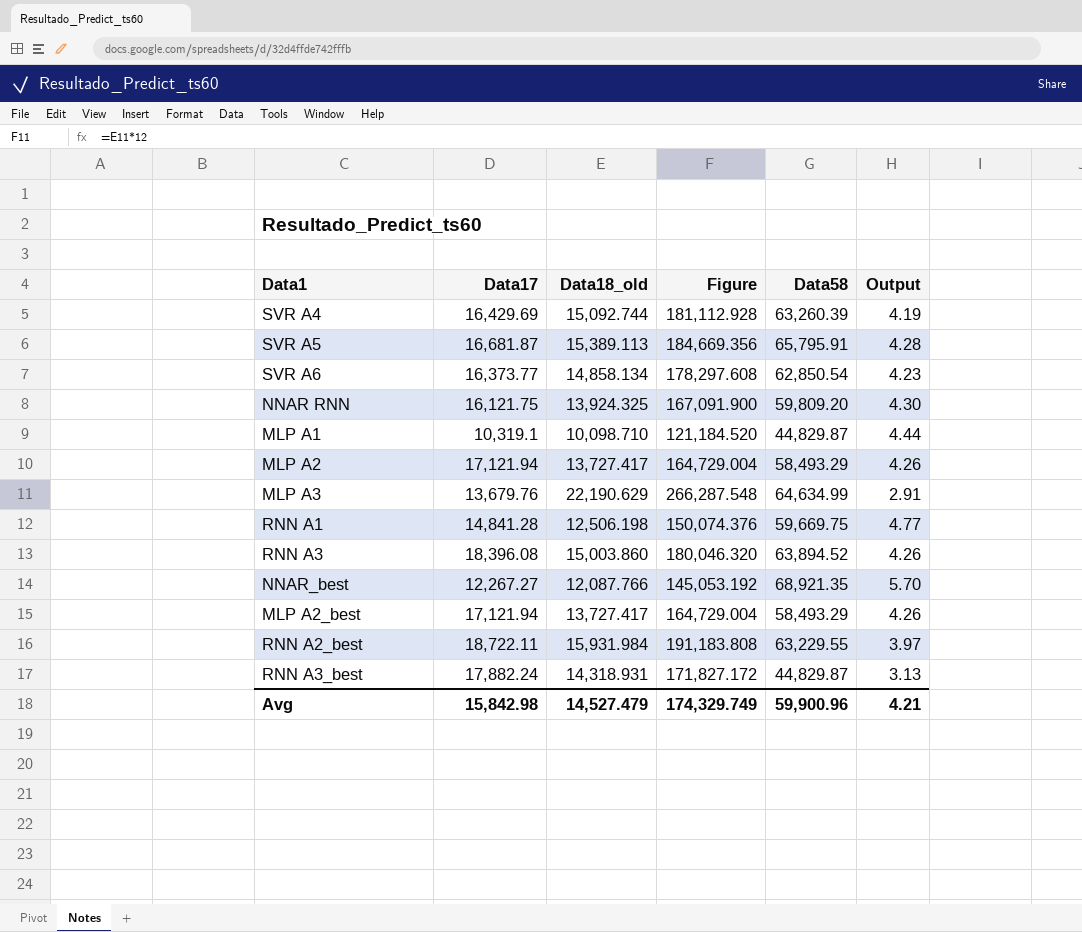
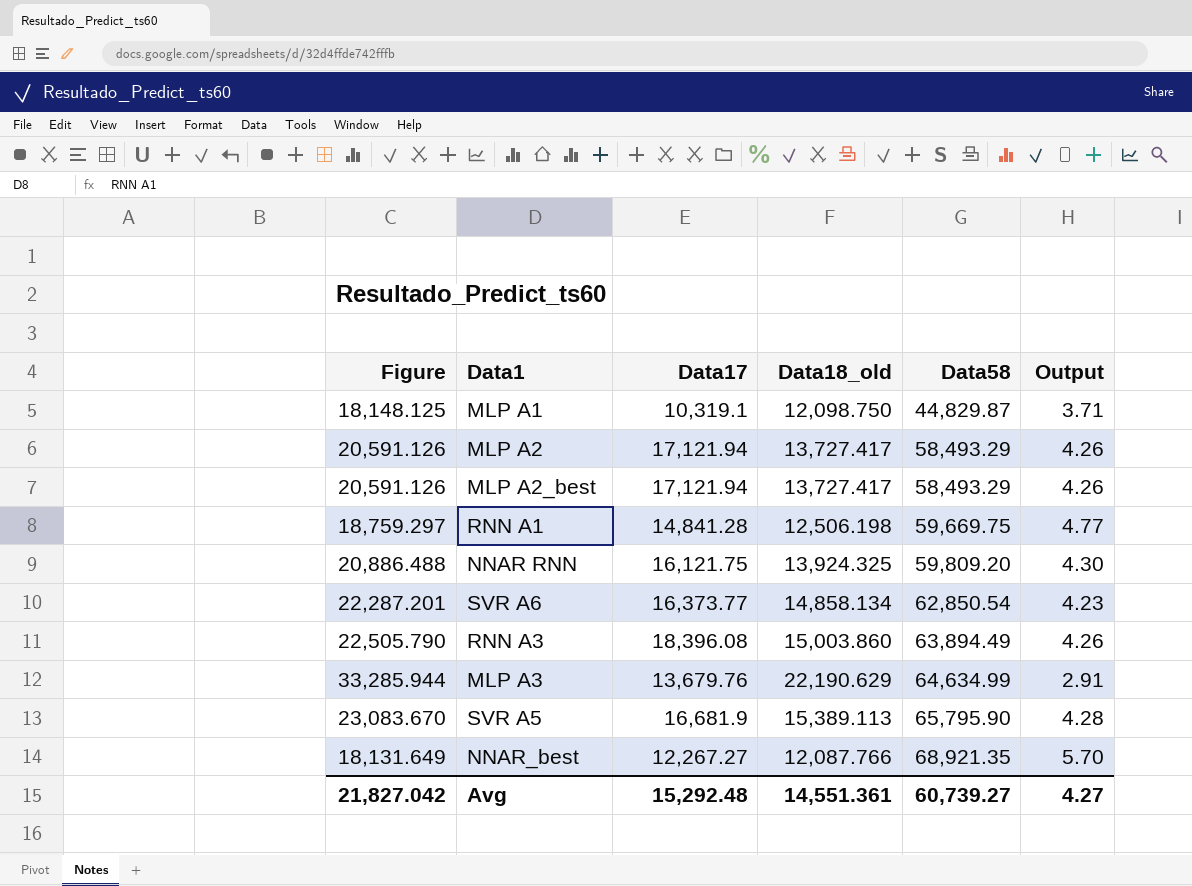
row order: none -> Data58 ascending
column Figure | formula: [Data18_old] * 12 -> [Data18_old] * 1.5
column Figure | position: 4 -> 1
row SVR A4: 16,429.69 | 15,092.744 | 181,112.928 | 63,260.39 | 4.19 -> none
row RNN A2_best: 18,722.11 | 15,931.984 | 191,183.808 | 63,229.55 | 3.97 -> none
row RNN A3_best: 17,882.24 | 14,318.931 | 171,827.172 | 44,829.87 | 3.13 -> none
MLP A1 | Data18_old: 10,098.710 -> 12,098.750
MLP A1 | Output: 4.44 -> 3.71
RNN A3 | Data58: 63,894.52 -> 63,894.49
SVR A5 | Data17: 16,681.87 -> 16,681.9
SVR A5 | Data58: 65,795.91 -> 65,795.90
Avg | Figure: 174,329.749 -> 21,827.042
Avg | Data17: 15,842.98 -> 15,292.48
Avg | Data18_old: 14,527.479 -> 14,551.361
Avg | Data58: 59,900.96 -> 60,739.27
Avg | Output: 4.21 -> 4.27

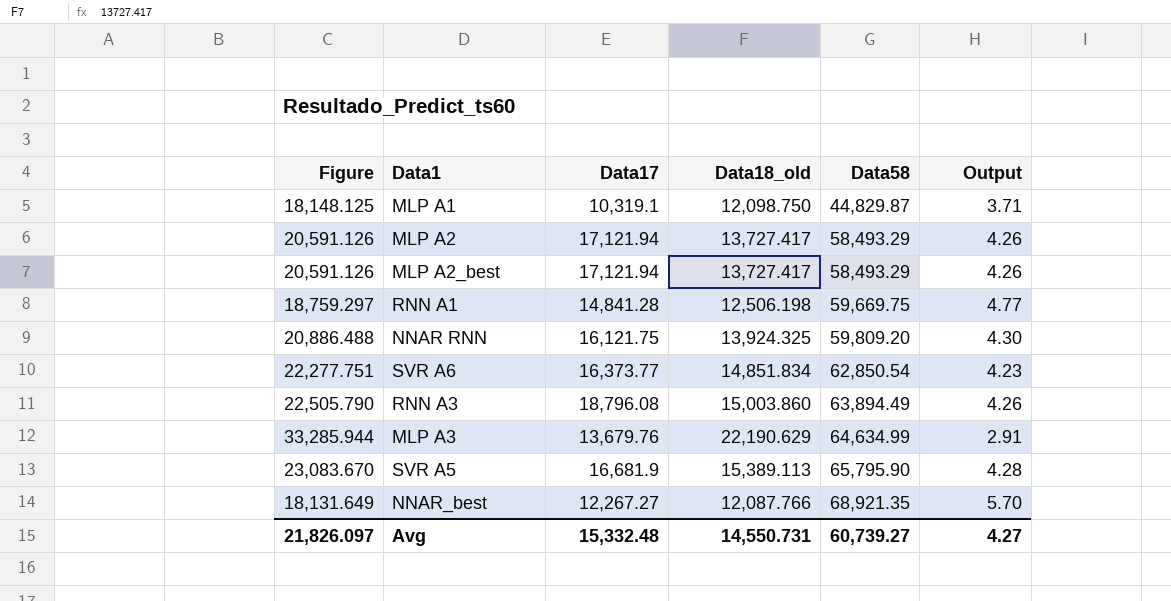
SVR A6 | Figure: 22,287.201 -> 22,277.751
SVR A6 | Data18_old: 14,858.134 -> 14,851.834
RNN A3 | Data17: 18,396.08 -> 18,796.08
Avg | Figure: 21,827.042 -> 21,826.097
Avg | Data17: 15,292.48 -> 15,332.48
Avg | Data18_old: 14,551.361 -> 14,550.731

